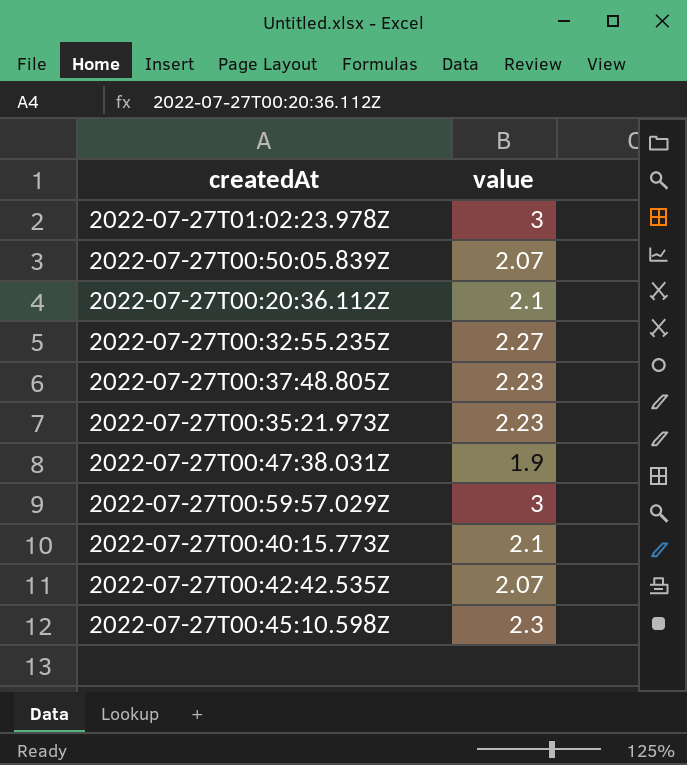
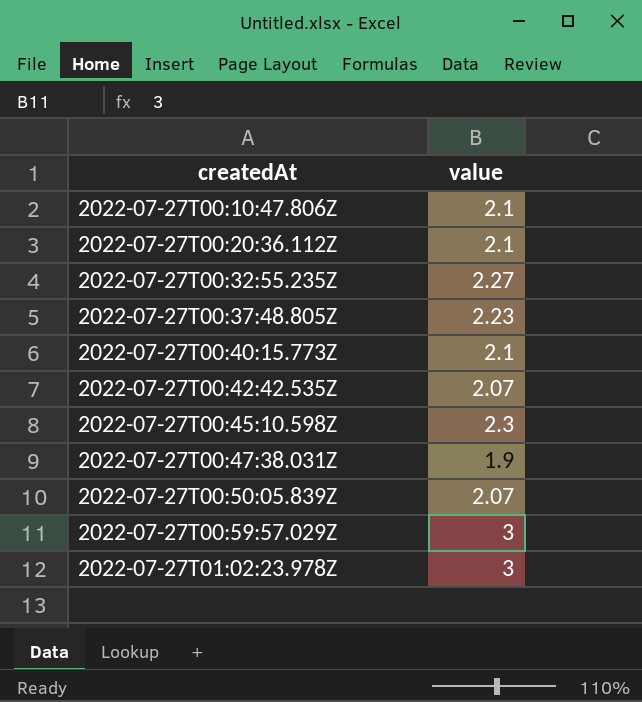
row order: none -> createdAt ascending
row 2022-07-27T00:35:21.973Z: 2.23 -> none
row 2022-07-27T00:10:47.806Z: none -> 2.1

